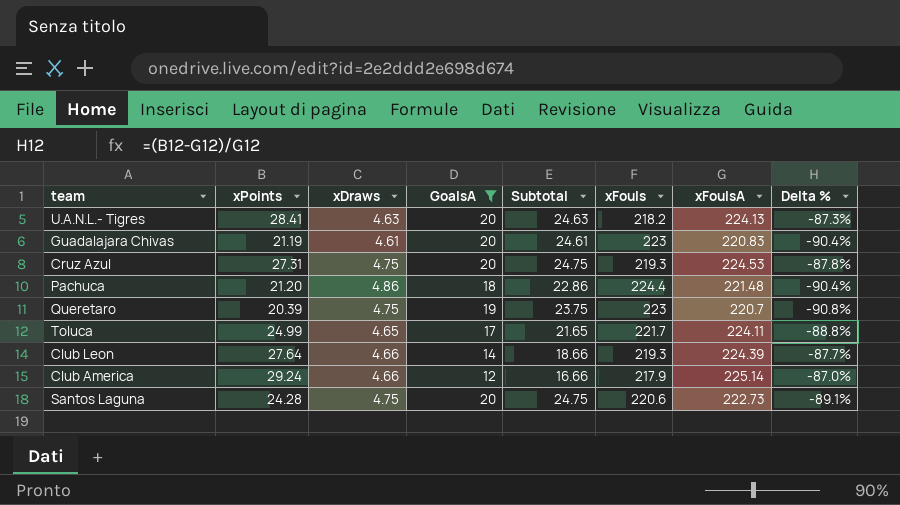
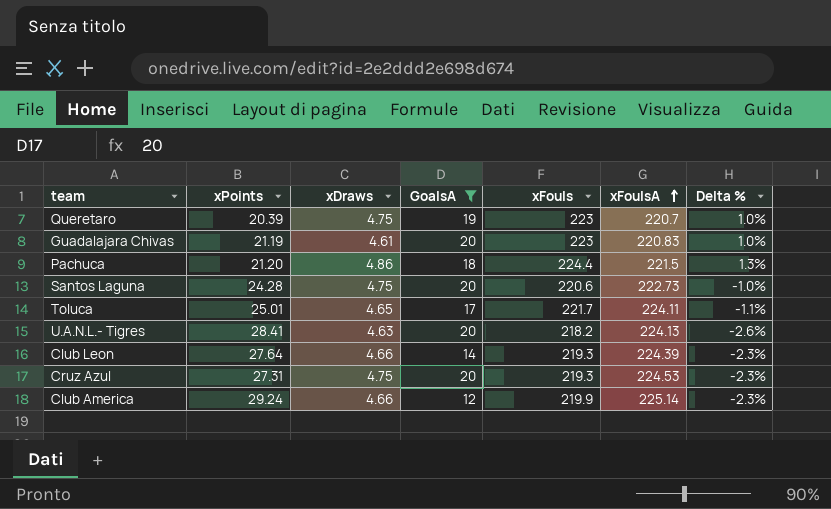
row order: none -> xFoulsA ascending
column Subtotal | formula: [xDraws] + [GoalsA] -> none
column Delta % | formula: ([xPoints] - [xFoulsA]) / [xFoulsA] -> ([xFouls] - [xFoulsA]) / [xFoulsA]
Pachuca | xFoulsA: 221.48 -> 221.5
Toluca | xPoints: 24.99 -> 25.01
Club America | xFouls: 217.9 -> 219.9

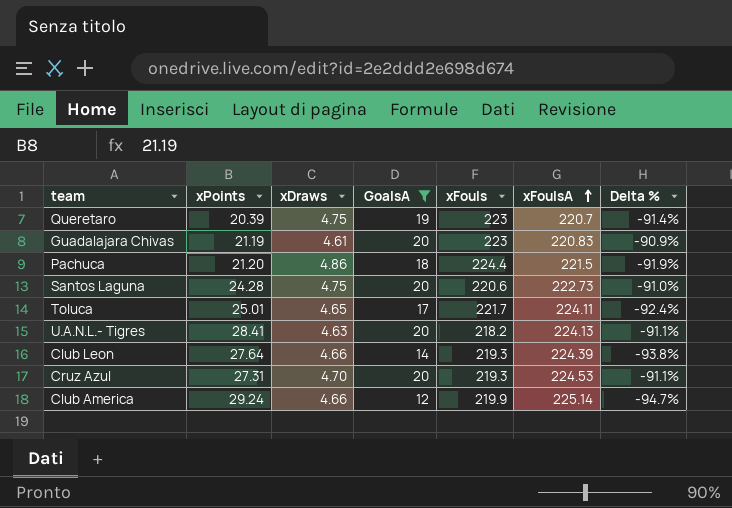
column Delta % | formula: ([xFouls] - [xFoulsA]) / [xFoulsA] -> ([GoalsA] - [xFoulsA]) / [xFoulsA]
Cruz Azul | xDraws: 4.75 -> 4.70

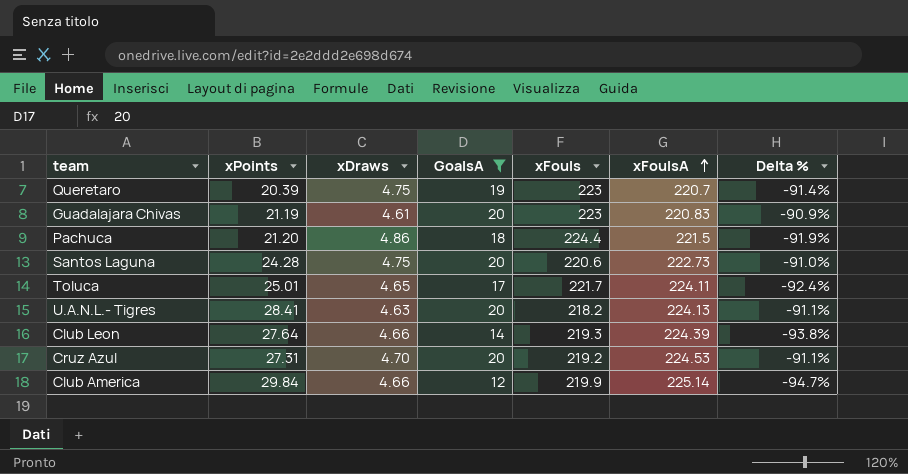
Cruz Azul | xFouls: 219.3 -> 219.2
Club America | xPoints: 29.24 -> 29.84

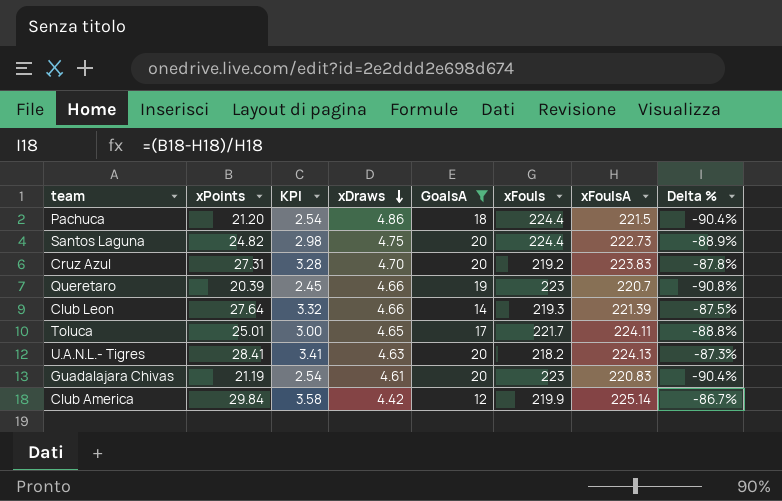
row order: xFoulsA ascending -> xDraws descending
column KPI | formula: none -> [xPoints] * 0.12
column Delta % | formula: ([GoalsA] - [xFoulsA]) / [xFoulsA] -> ([xPoints] - [xFoulsA]) / [xFoulsA]
Santos Laguna | xPoints: 24.28 -> 24.82
Santos Laguna | xFouls: 220.6 -> 224.4
Cruz Azul | xFoulsA: 224.53 -> 223.83
Queretaro | xDraws: 4.75 -> 4.66
Club Leon | xFoulsA: 224.39 -> 221.39
Club America | xDraws: 4.66 -> 4.42

